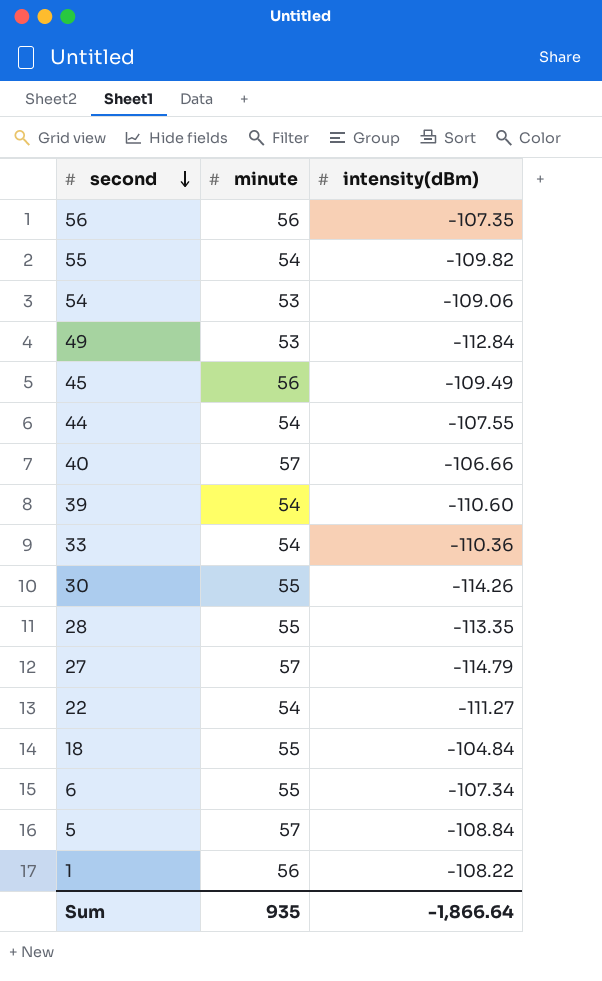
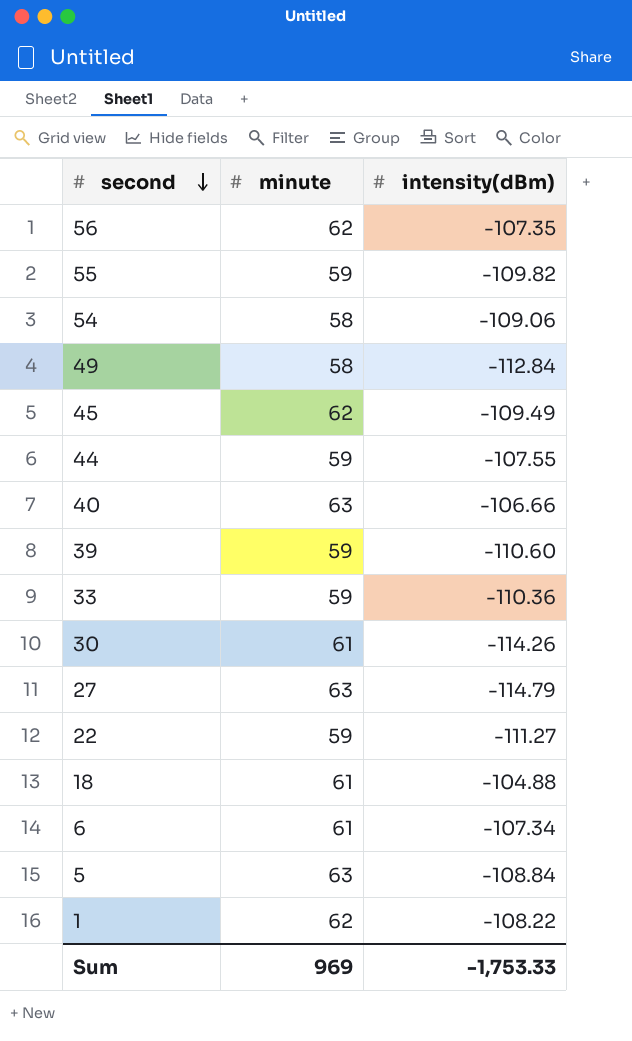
row 28: 55 | -113.35 -> none
56 | minute: 56 -> 62
55 | minute: 54 -> 59
54 | minute: 53 -> 58
49 | minute: 53 -> 58
45 | minute: 56 -> 62
44 | minute: 54 -> 59
40 | minute: 57 -> 63
39 | minute: 54 -> 59
33 | minute: 54 -> 59
30 | minute: 55 -> 61
27 | minute: 57 -> 63
22 | minute: 54 -> 59
18 | minute: 55 -> 61
18 | intensity(dBm): -104.84 -> -104.88
6 | minute: 55 -> 61
5 | minute: 57 -> 63
1 | minute: 56 -> 62
Sum | minute: 935 -> 969
Sum | intensity(dBm): -1,866.64 -> -1,753.33

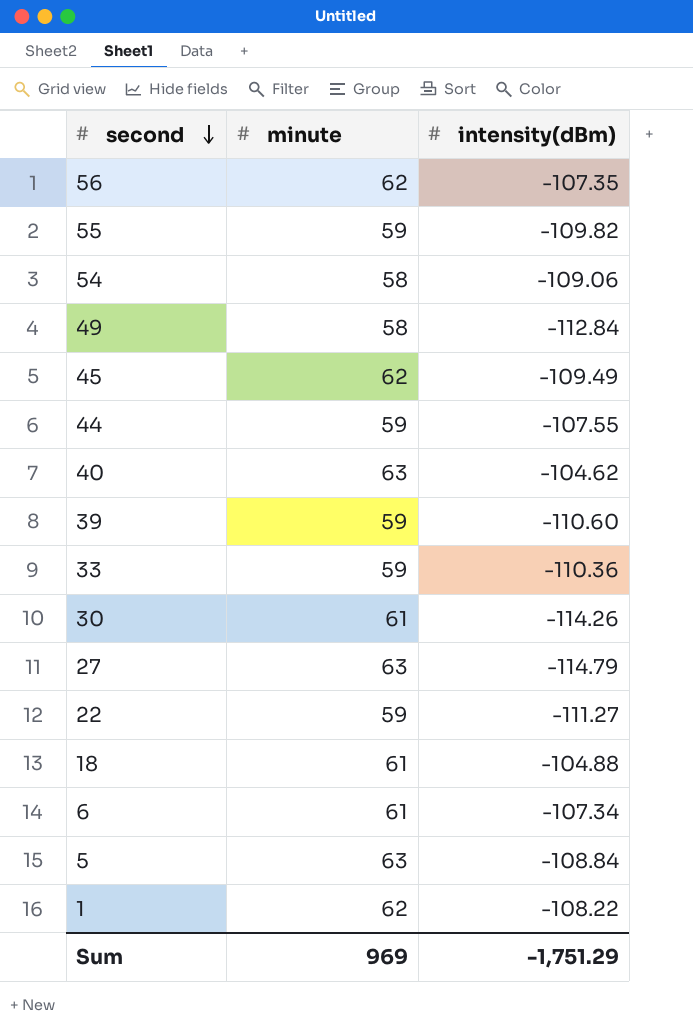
40 | intensity(dBm): -106.66 -> -104.62
Sum | intensity(dBm): -1,753.33 -> -1,751.29

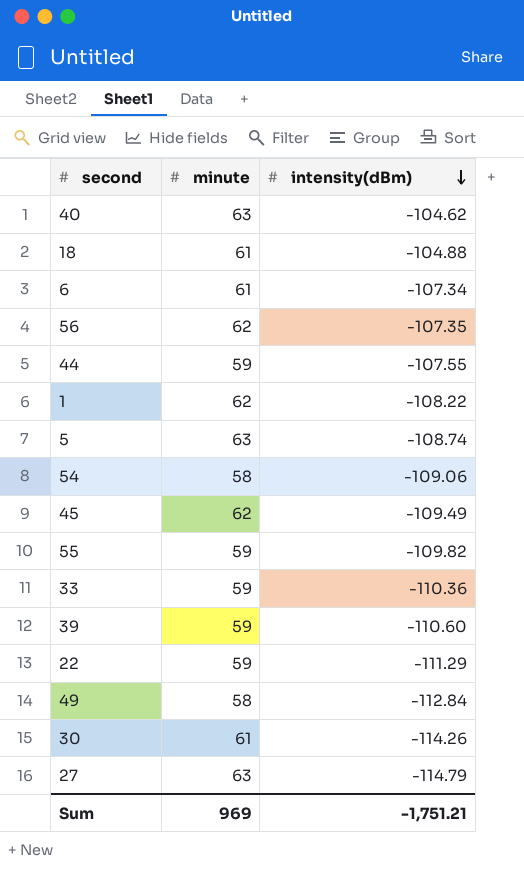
row order: second descending -> intensity(dBm) descending
5 | intensity(dBm): -108.84 -> -108.74
22 | intensity(dBm): -111.27 -> -111.29
Sum | intensity(dBm): -1,751.29 -> -1,751.21

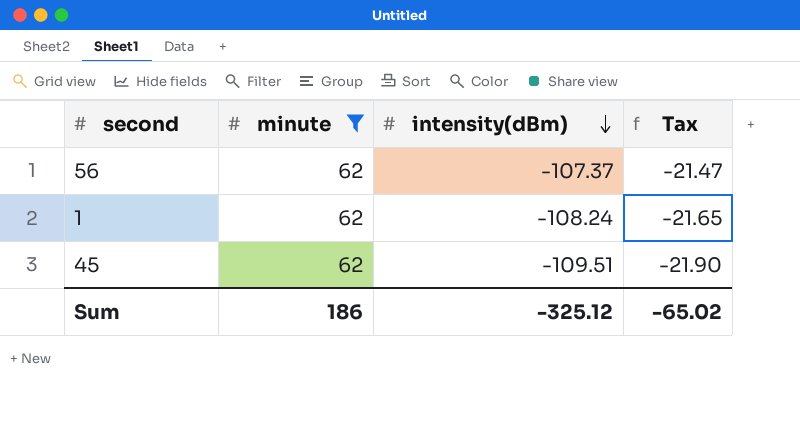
filter: none -> minute = 62
column Tax | formula: none -> [intensity(dBm)] * 0.2
56 | intensity(dBm): -107.35 -> -107.37
1 | intensity(dBm): -108.22 -> -108.24
45 | intensity(dBm): -109.49 -> -109.51
Sum | minute: 969 -> 186
Sum | intensity(dBm): -1,751.21 -> -325.12

